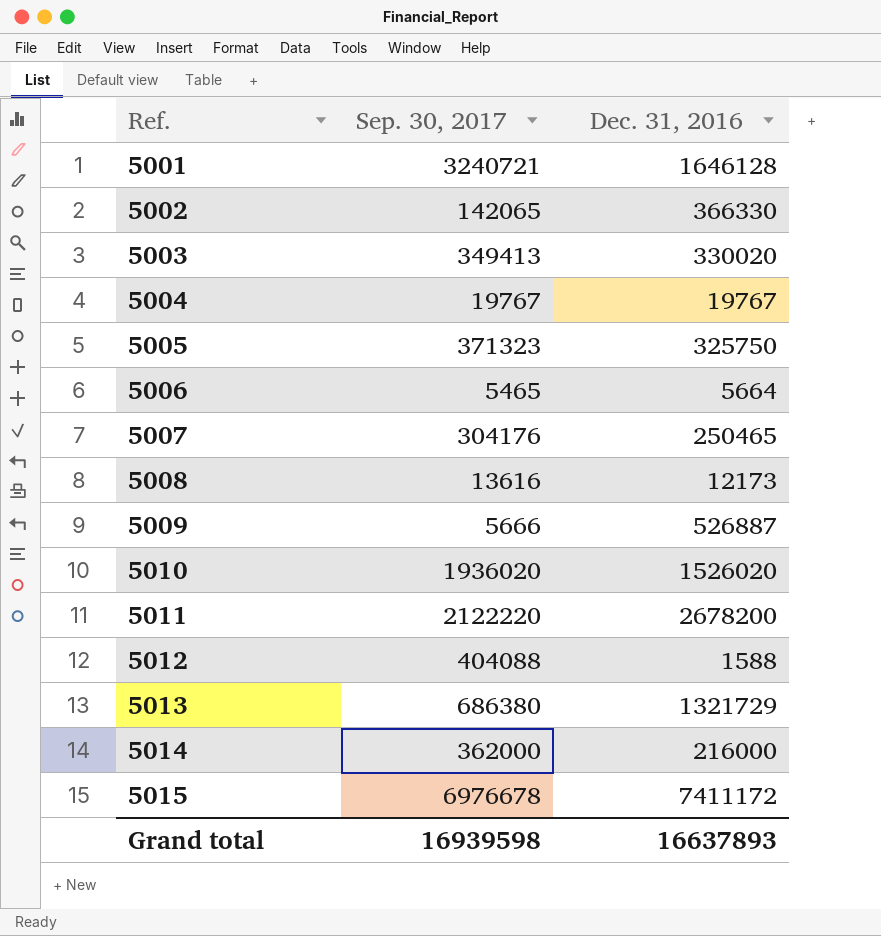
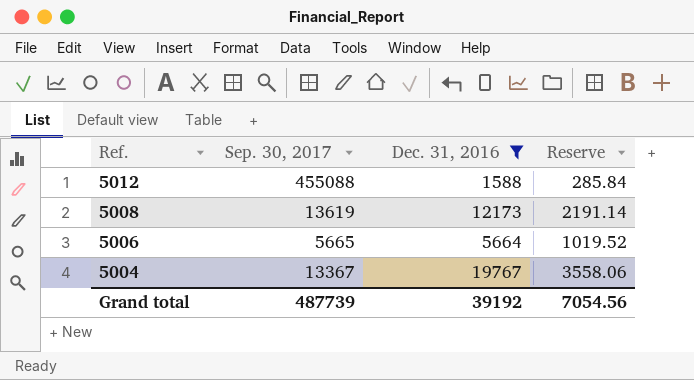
filter: none -> Dec. 31, 2016 <= 19767
row order: Ref. ascending -> Ref. descending
column Reserve | formula: none -> [Dec. 31, 2016] * 0.18
5012 | Sep. 30, 2017: 404088 -> 455088
5008 | Sep. 30, 2017: 13616 -> 13619
5006 | Sep. 30, 2017: 5465 -> 5665
5004 | Sep. 30, 2017: 19767 -> 13367
Grand total | Sep. 30, 2017: 16939598 -> 487739
Grand total | Dec. 31, 2016: 16637893 -> 39192

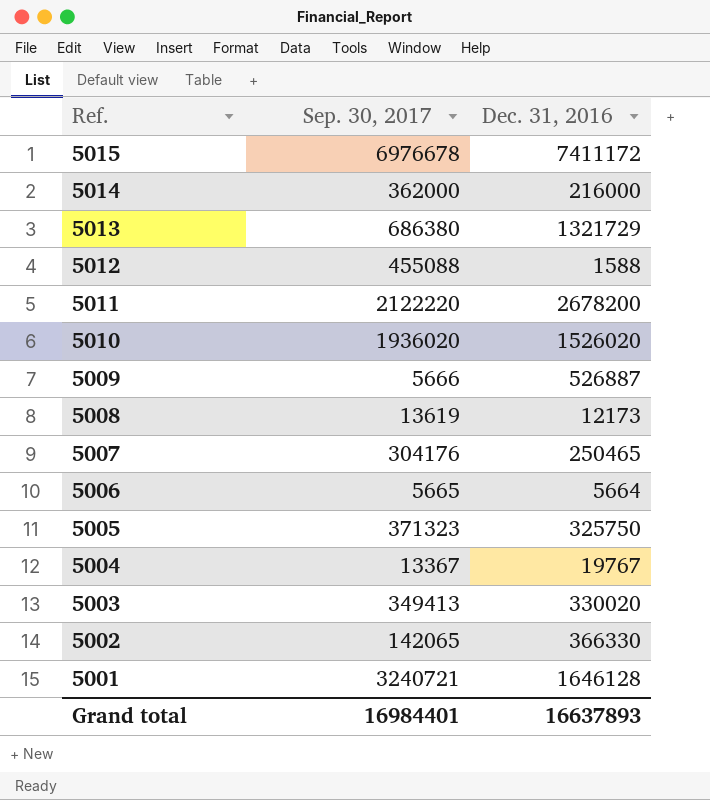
filter: Dec. 31, 2016 <= 19767 -> none
column Reserve | formula: [Dec. 31, 2016] * 0.18 -> none
Grand total | Sep. 30, 2017: 487739 -> 16984401
Grand total | Dec. 31, 2016: 39192 -> 16637893

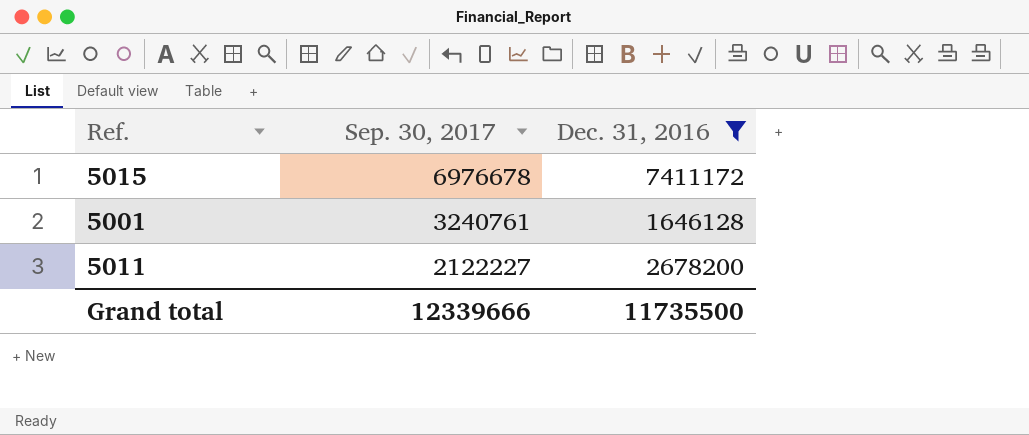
filter: none -> Dec. 31, 2016 >= 1646128
row order: Ref. descending -> Sep. 30, 2017 descending
5001 | Sep. 30, 2017: 3240721 -> 3240761
5011 | Sep. 30, 2017: 2122220 -> 2122227
Grand total | Sep. 30, 2017: 16984401 -> 12339666
Grand total | Dec. 31, 2016: 16637893 -> 11735500

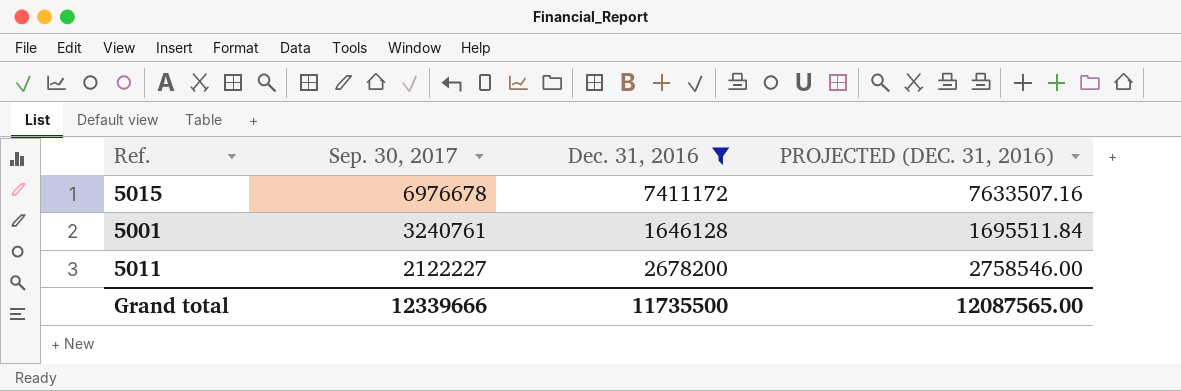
column PROJECTED (DEC. 31, 2016) | formula: none -> [Dec. 31, 2016] * 1.03

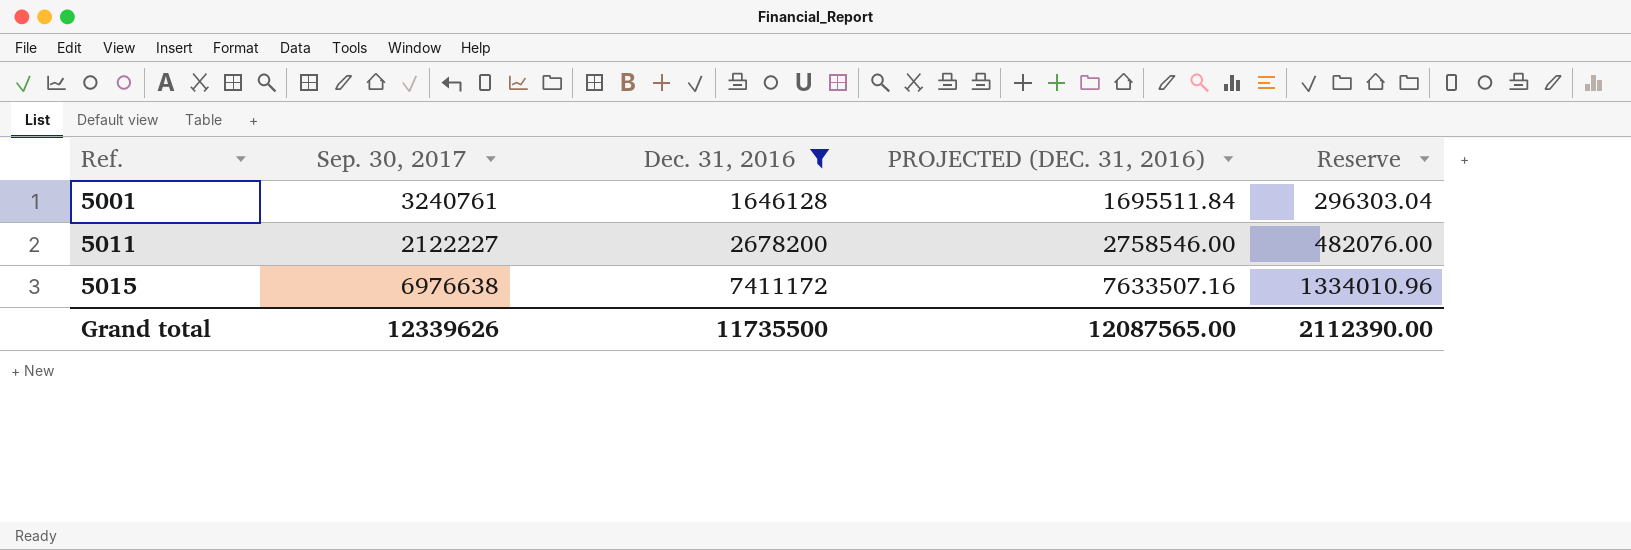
row order: Sep. 30, 2017 descending -> Ref. ascending
column Reserve | formula: none -> [Dec. 31, 2016] * 0.18
5015 | Sep. 30, 2017: 6976678 -> 6976638
Grand total | Sep. 30, 2017: 12339666 -> 12339626

